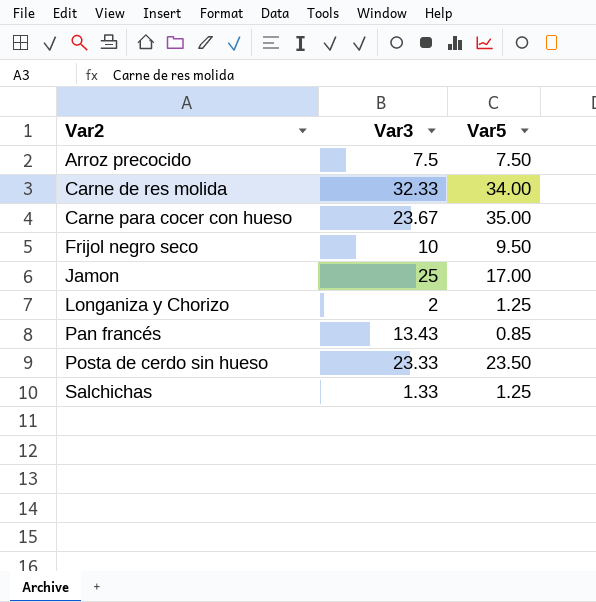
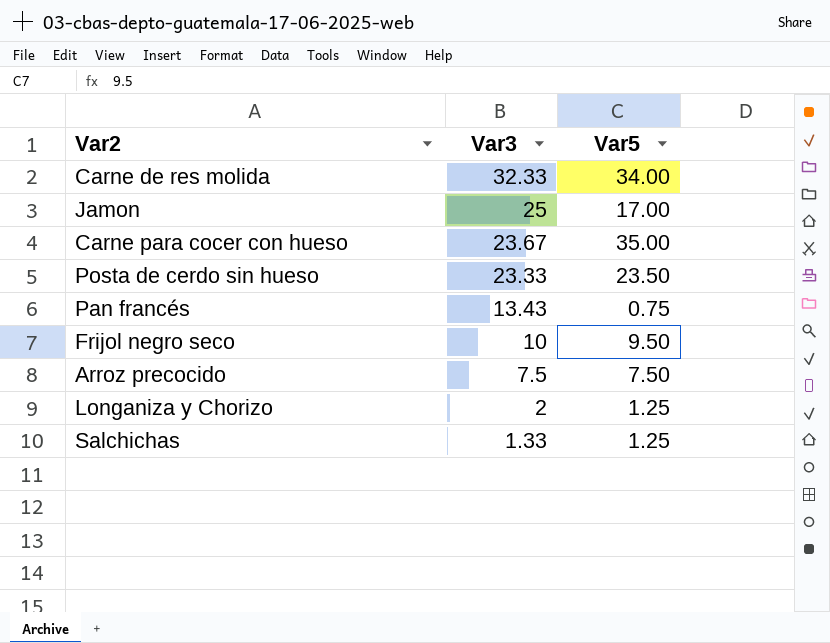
row order: Var2 ascending -> Var3 descending
Pan francés | Var5: 0.85 -> 0.75

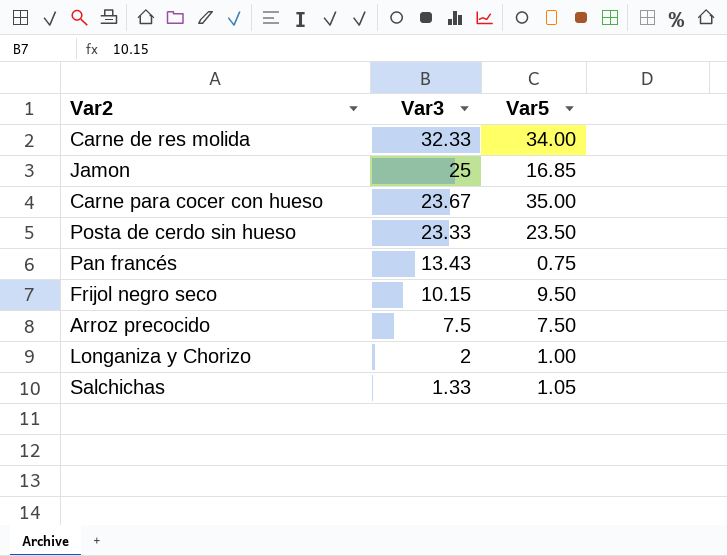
Jamon | Var5: 17.00 -> 16.85
Frijol negro seco | Var3: 10 -> 10.15
Longaniza y Chorizo | Var5: 1.25 -> 1.00
Salchichas | Var5: 1.25 -> 1.05

